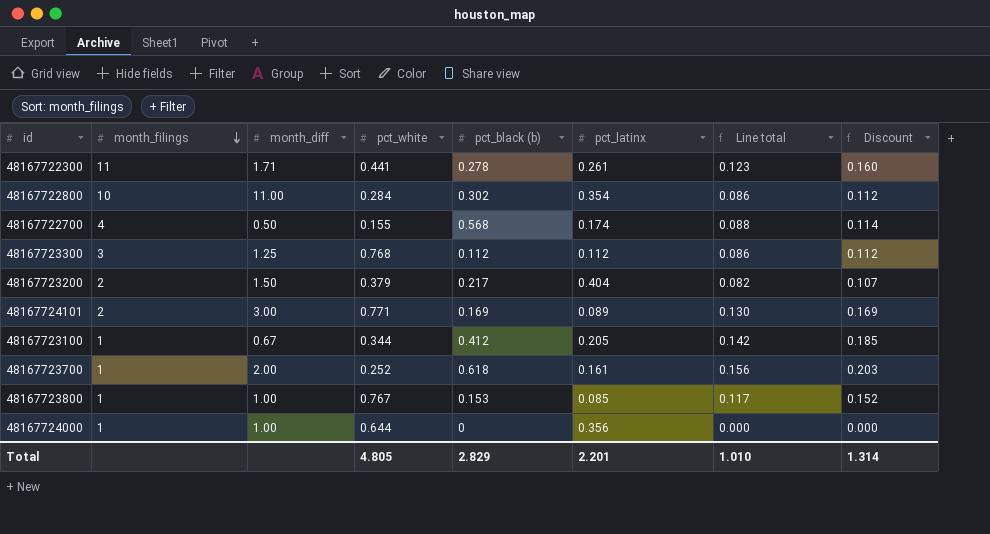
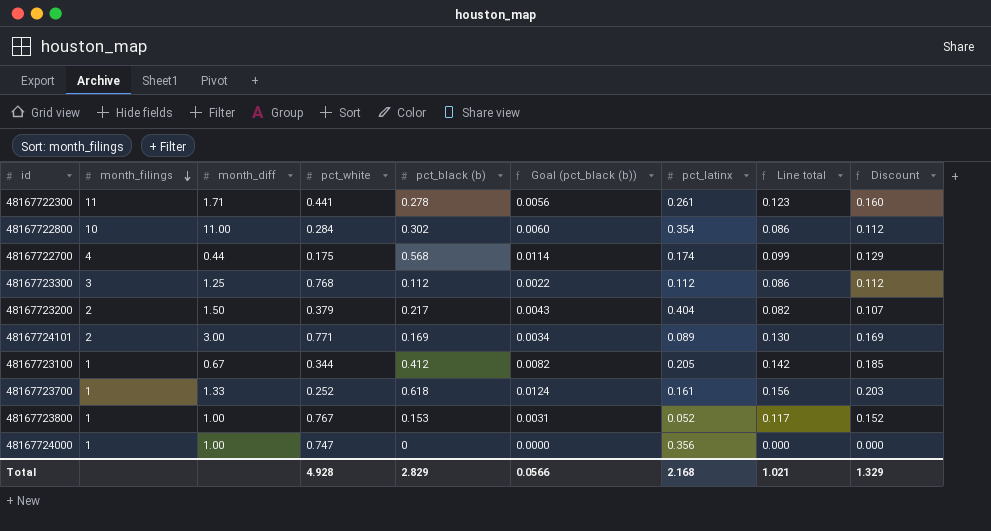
column Goal (pct_black (b)) | formula: none -> [pct_black (b)] * 0.02
48167722700 | month_diff: 0.50 -> 0.44
48167722700 | pct_white: 0.155 -> 0.175
48167722700 | Line total: 0.088 -> 0.099
48167722700 | Discount: 0.114 -> 0.129
48167723700 | month_diff: 2.00 -> 1.33
48167723800 | pct_latinx: 0.085 -> 0.052
48167724000 | pct_white: 0.644 -> 0.747
Total | pct_white: 4.805 -> 4.928
Total | pct_latinx: 2.201 -> 2.168
Total | Line total: 1.010 -> 1.021
Total | Discount: 1.314 -> 1.329

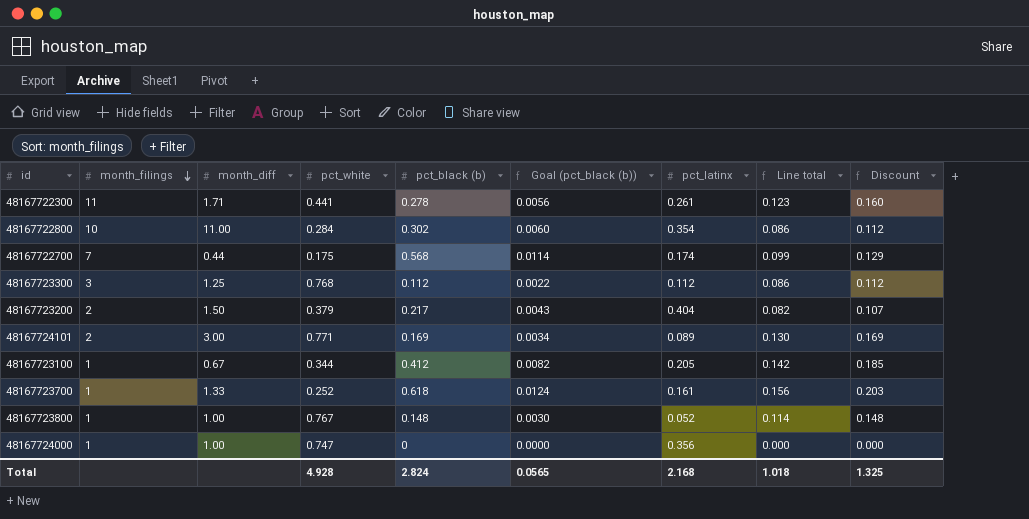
48167722700 | month_filings: 4 -> 7
48167723800 | pct_black (b): 0.153 -> 0.148
48167723800 | Goal (pct_black (b)): 0.0031 -> 0.0030
48167723800 | Line total: 0.117 -> 0.114
48167723800 | Discount: 0.152 -> 0.148
Total | pct_black (b): 2.829 -> 2.824
Total | Goal (pct_black (b)): 0.0566 -> 0.0565
Total | Line total: 1.021 -> 1.018
Total | Discount: 1.329 -> 1.325

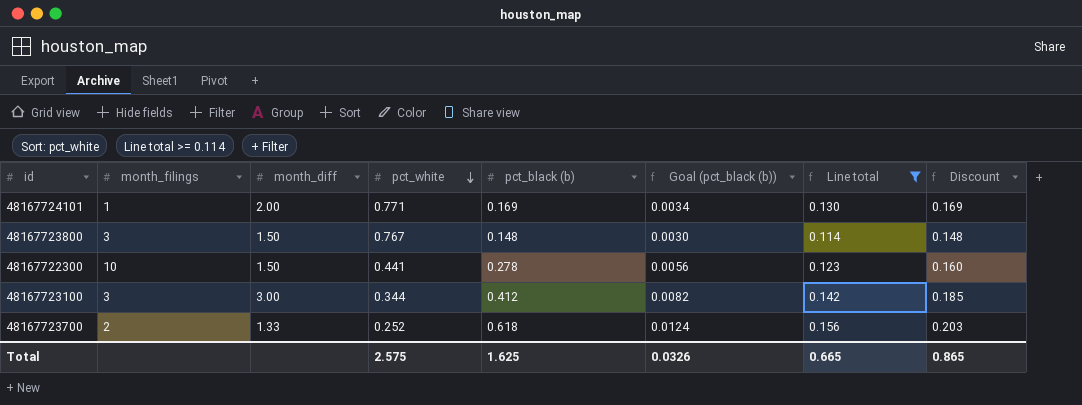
filter: none -> Line total >= 0.114
row order: month_filings descending -> pct_white descending
column pct_latinx | position: 7 -> none
48167724101 | month_filings: 2 -> 1
48167724101 | month_diff: 3.00 -> 2.00
48167723800 | month_filings: 1 -> 3
48167723800 | month_diff: 1.00 -> 1.50
48167722300 | month_filings: 11 -> 10
48167722300 | month_diff: 1.71 -> 1.50
48167723100 | month_filings: 1 -> 3
48167723100 | month_diff: 0.67 -> 3.00
48167723700 | month_filings: 1 -> 2
Total | pct_white: 4.928 -> 2.575
Total | pct_black (b): 2.824 -> 1.625
Total | Goal (pct_black (b)): 0.0565 -> 0.0326
Total | Line total: 1.018 -> 0.665
Total | Discount: 1.325 -> 0.865

